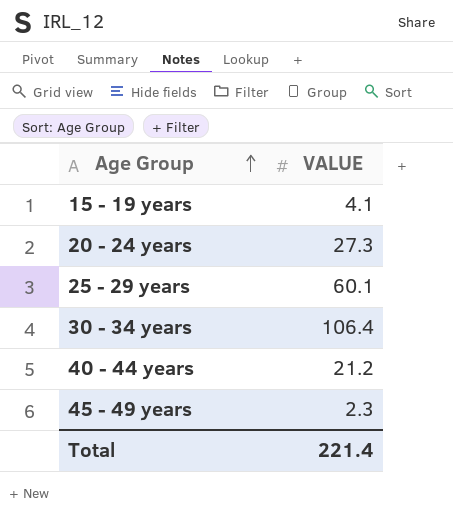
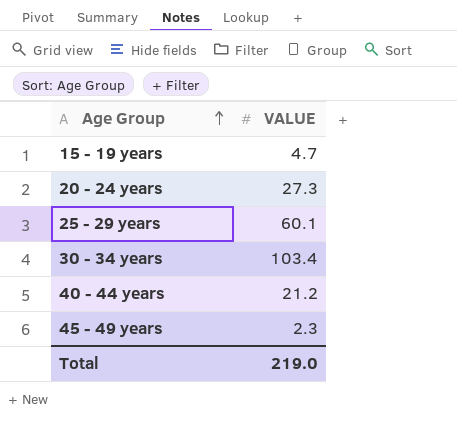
15 - 19 years | VALUE: 4.1 -> 4.7
30 - 34 years | VALUE: 106.4 -> 103.4
Total | VALUE: 221.4 -> 219.0

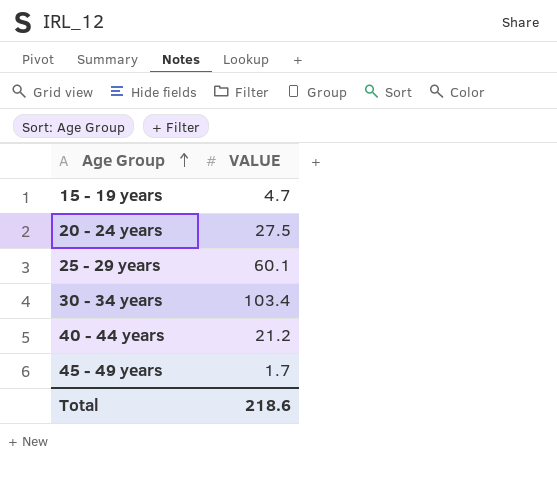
20 - 24 years | VALUE: 27.3 -> 27.5
45 - 49 years | VALUE: 2.3 -> 1.7
Total | VALUE: 219.0 -> 218.6

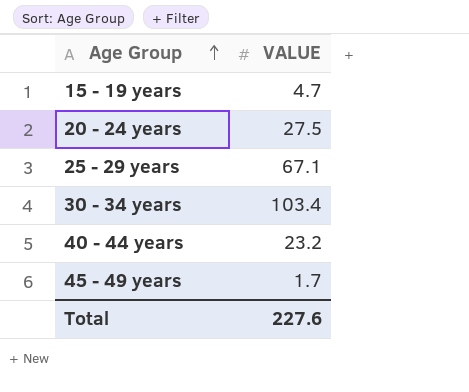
25 - 29 years | VALUE: 60.1 -> 67.1
40 - 44 years | VALUE: 21.2 -> 23.2
Total | VALUE: 218.6 -> 227.6

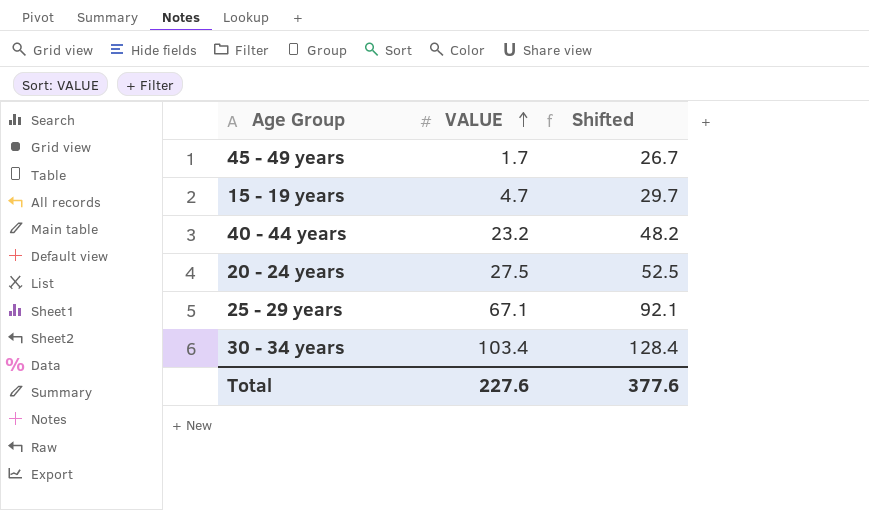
row order: Age Group ascending -> VALUE ascending
column Shifted | formula: none -> [VALUE] + 25

